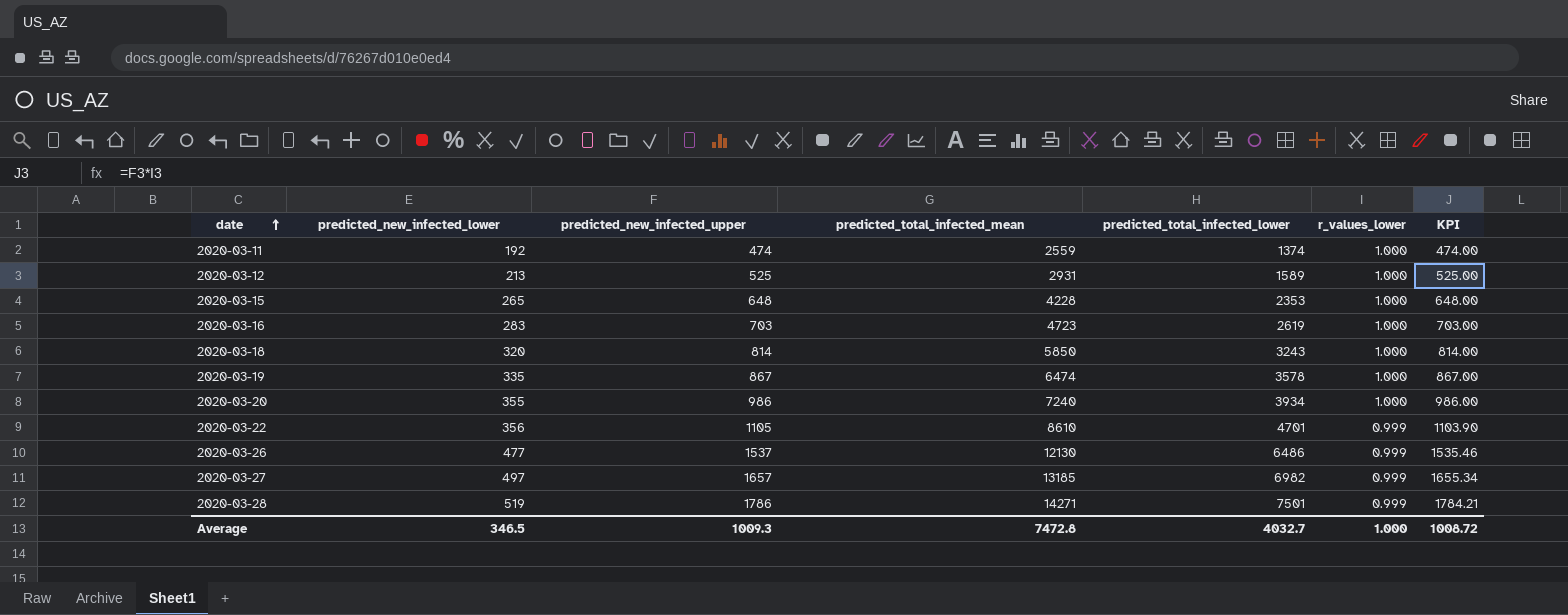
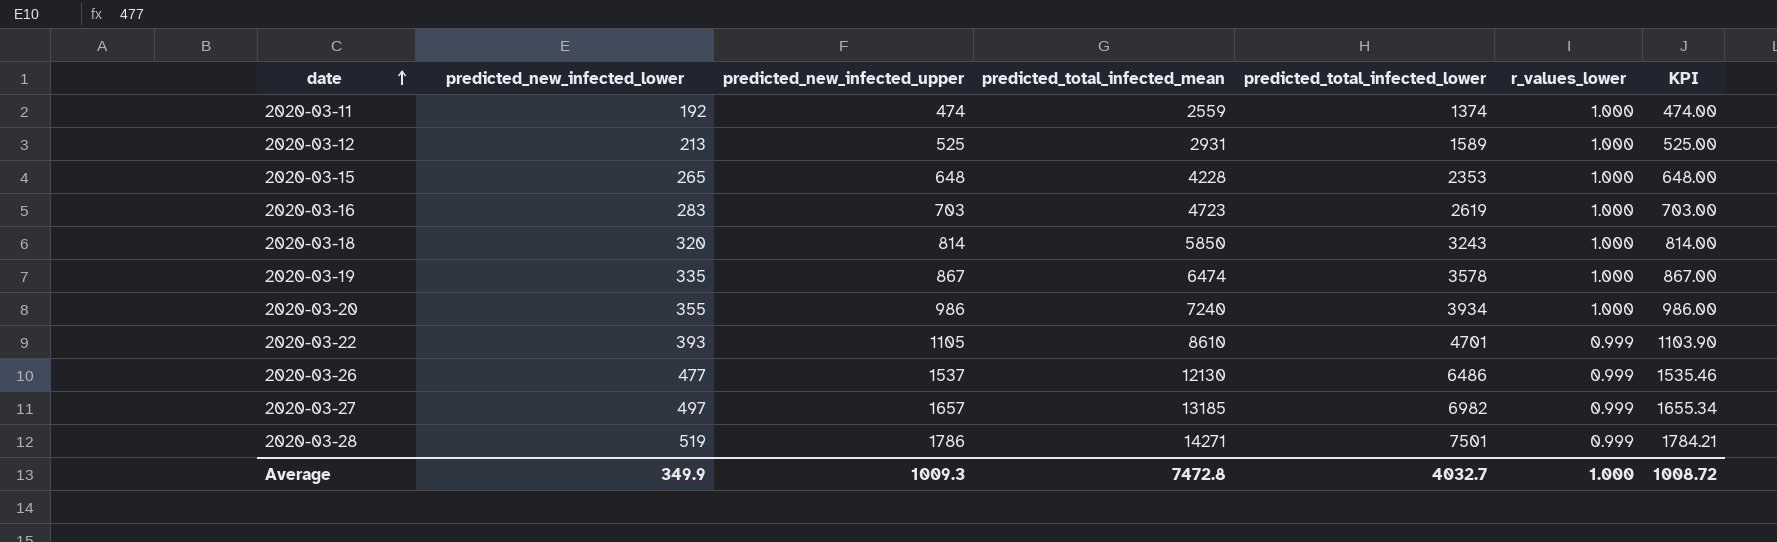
2020-03-22 | predicted_new_infected_lower: 356 -> 393
Average | predicted_new_infected_lower: 346.5 -> 349.9

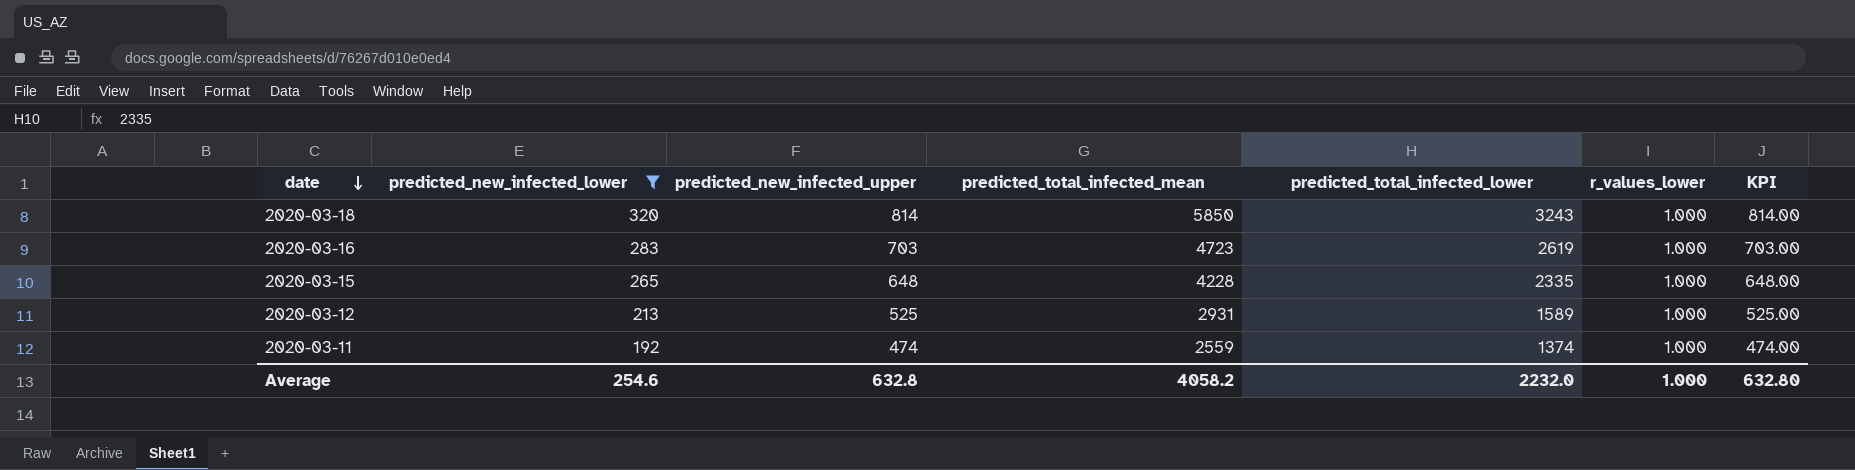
filter: none -> predicted_new_infected_lower <= 320
row order: date ascending -> date descending
2020-03-15 | predicted_total_infected_lower: 2353 -> 2335
Average | predicted_new_infected_lower: 349.9 -> 254.6
Average | predicted_new_infected_upper: 1009.3 -> 632.8
Average | predicted_total_infected_mean: 7472.8 -> 4058.2
Average | predicted_total_infected_lower: 4032.7 -> 2232.0
Average | KPI: 1008.72 -> 632.80

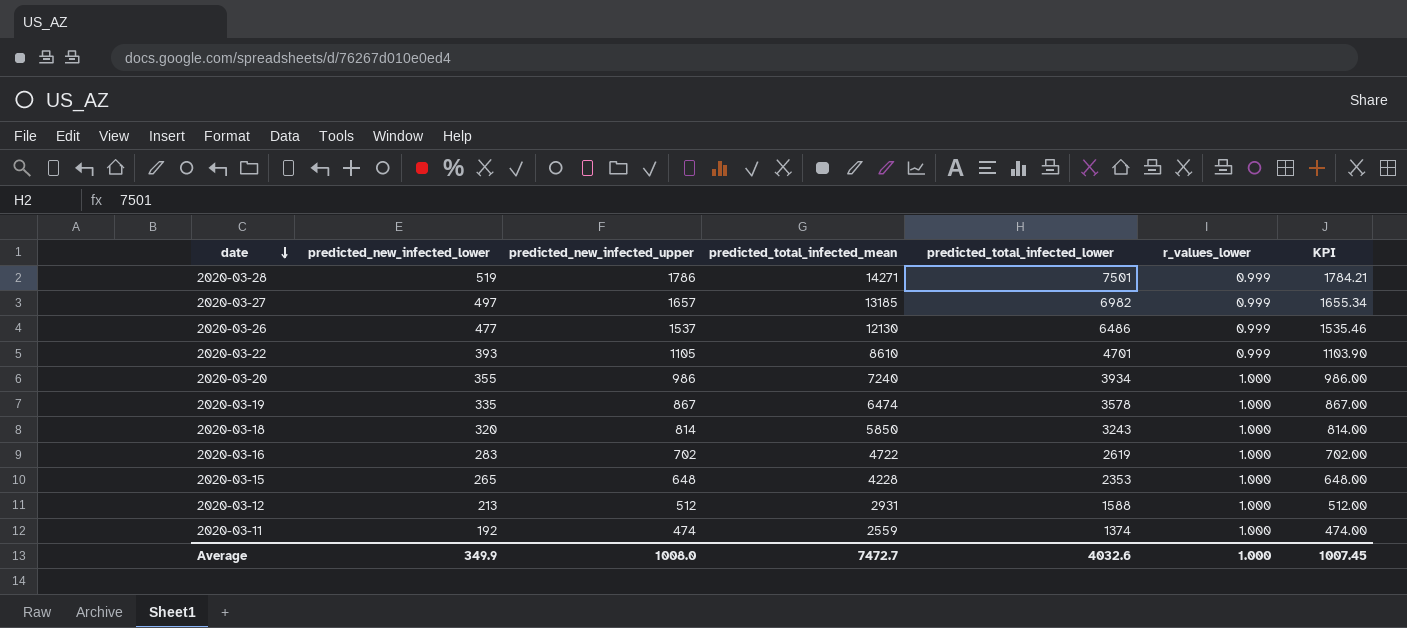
filter: predicted_new_infected_lower <= 320 -> none
2020-03-16 | predicted_new_infected_upper: 703 -> 702
2020-03-16 | predicted_total_infected_mean: 4723 -> 4722
2020-03-16 | KPI: 703.00 -> 702.00
2020-03-15 | predicted_total_infected_lower: 2335 -> 2353
2020-03-12 | predicted_new_infected_upper: 525 -> 512
2020-03-12 | predicted_total_infected_lower: 1589 -> 1588
2020-03-12 | KPI: 525.00 -> 512.00
Average | predicted_new_infected_lower: 254.6 -> 349.9
Average | predicted_new_infected_upper: 632.8 -> 1008.0
Average | predicted_total_infected_mean: 4058.2 -> 7472.7
Average | predicted_total_infected_lower: 2232.0 -> 4032.6
Average | KPI: 632.80 -> 1007.45

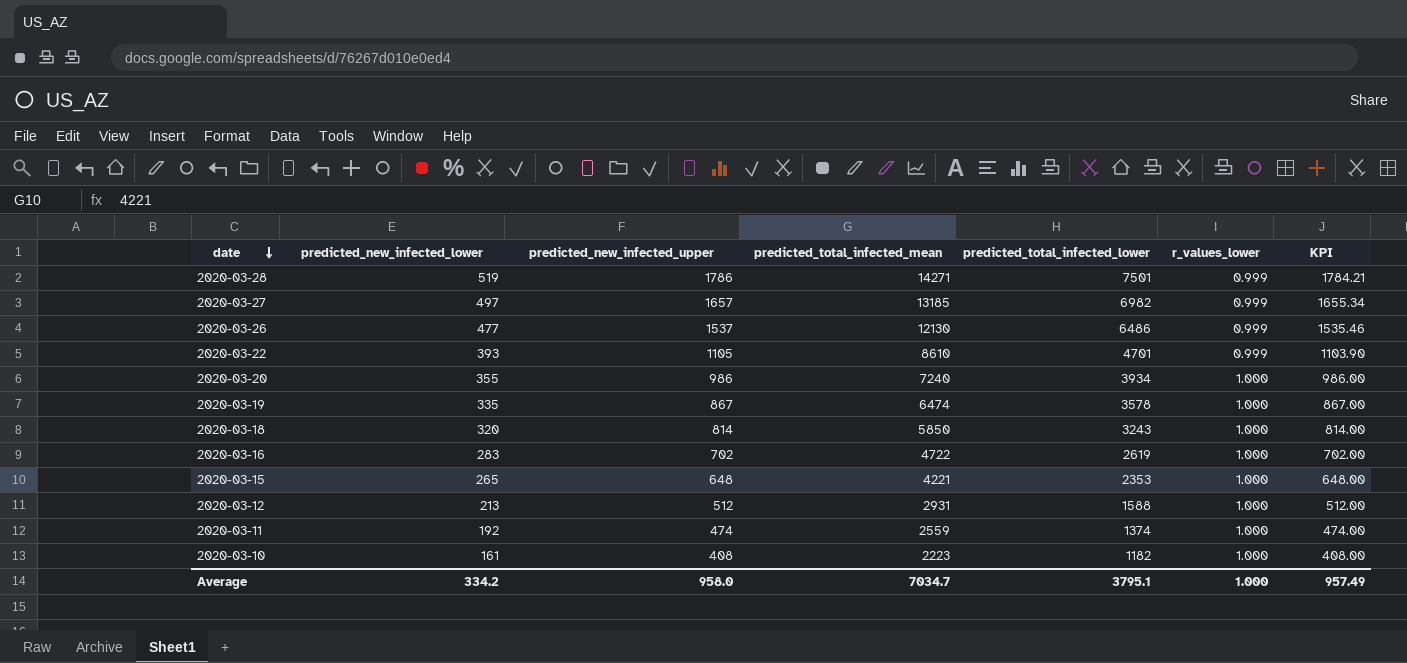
2020-03-15 | predicted_total_infected_mean: 4228 -> 4221
row 2020-03-10: none -> 161 | 408 | 2223 | 1182 | 1.000 | 408.00
Average | predicted_new_infected_lower: 349.9 -> 334.2
Average | predicted_new_infected_upper: 1008.0 -> 958.0
Average | predicted_total_infected_mean: 7472.7 -> 7034.7
Average | predicted_total_infected_lower: 4032.6 -> 3795.1
Average | KPI: 1007.45 -> 957.49

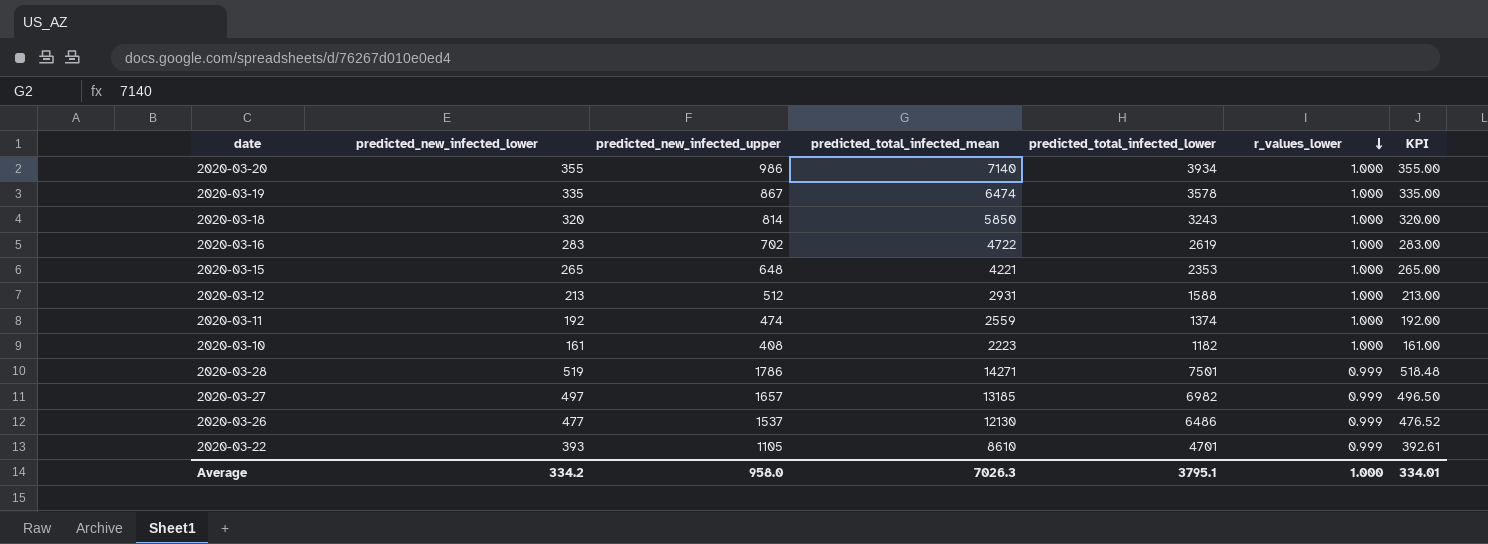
row order: date descending -> r_values_lower descending
column KPI | formula: [predicted_new_infected_upper] * [r_values_lower] -> [predicted_new_infected_lower] * [r_values_lower]
2020-03-20 | predicted_total_infected_mean: 7240 -> 7140
Average | predicted_total_infected_mean: 7034.7 -> 7026.3
Average | KPI: 957.49 -> 334.01

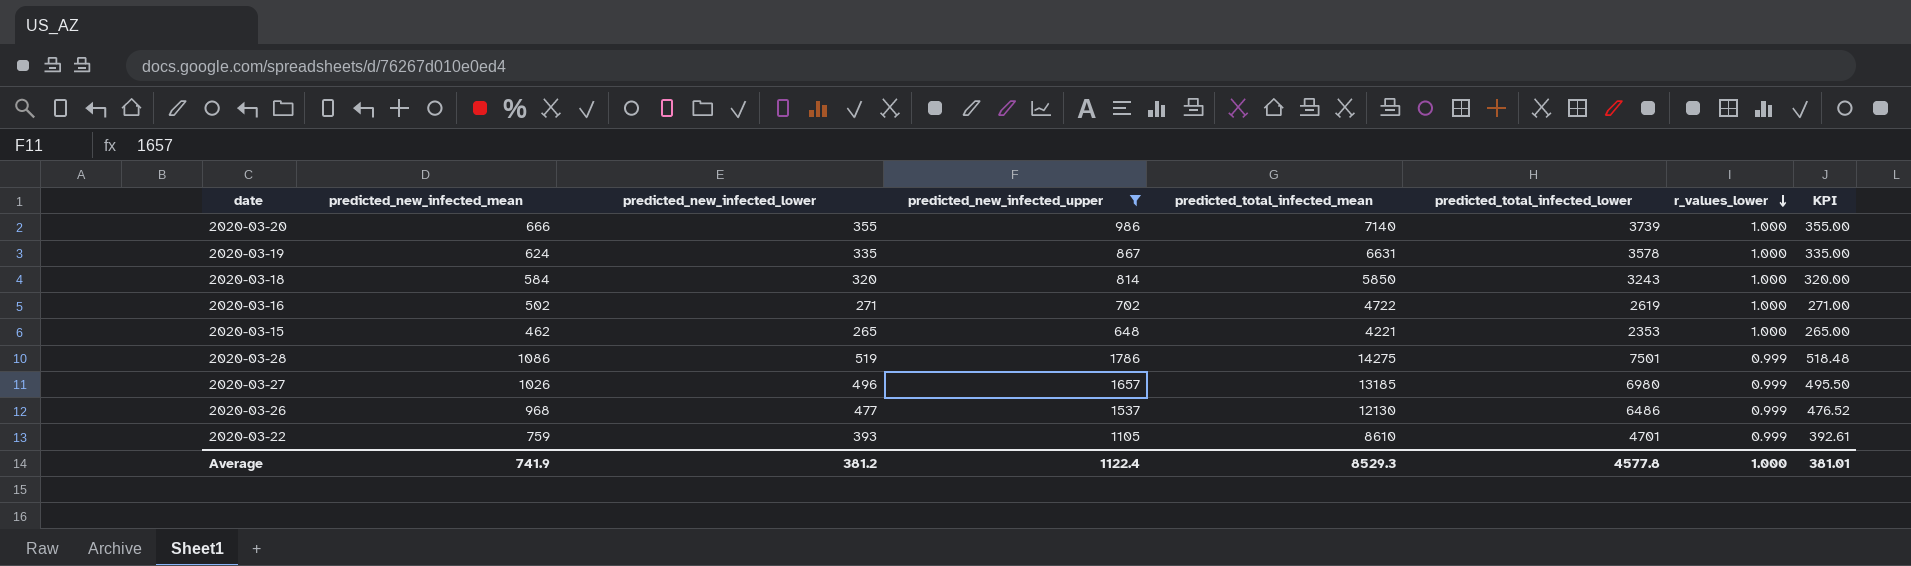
filter: none -> predicted_new_infected_upper >= 648
column predicted_new_infected_mean | position: none -> 2
2020-03-20 | predicted_total_infected_lower: 3934 -> 3739
2020-03-19 | predicted_total_infected_mean: 6474 -> 6631
2020-03-16 | predicted_new_infected_lower: 283 -> 271
2020-03-16 | KPI: 283.00 -> 271.00
2020-03-28 | predicted_total_infected_mean: 14271 -> 14275
2020-03-27 | predicted_new_infected_lower: 497 -> 496
2020-03-27 | predicted_total_infected_lower: 6982 -> 6980
2020-03-27 | KPI: 496.50 -> 495.50
Average | predicted_new_infected_lower: 334.2 -> 381.2
Average | predicted_new_infected_upper: 958.0 -> 1122.4
Average | predicted_total_infected_mean: 7026.3 -> 8529.3
Average | predicted_total_infected_lower: 3795.1 -> 4577.8
Average | KPI: 334.01 -> 381.01

